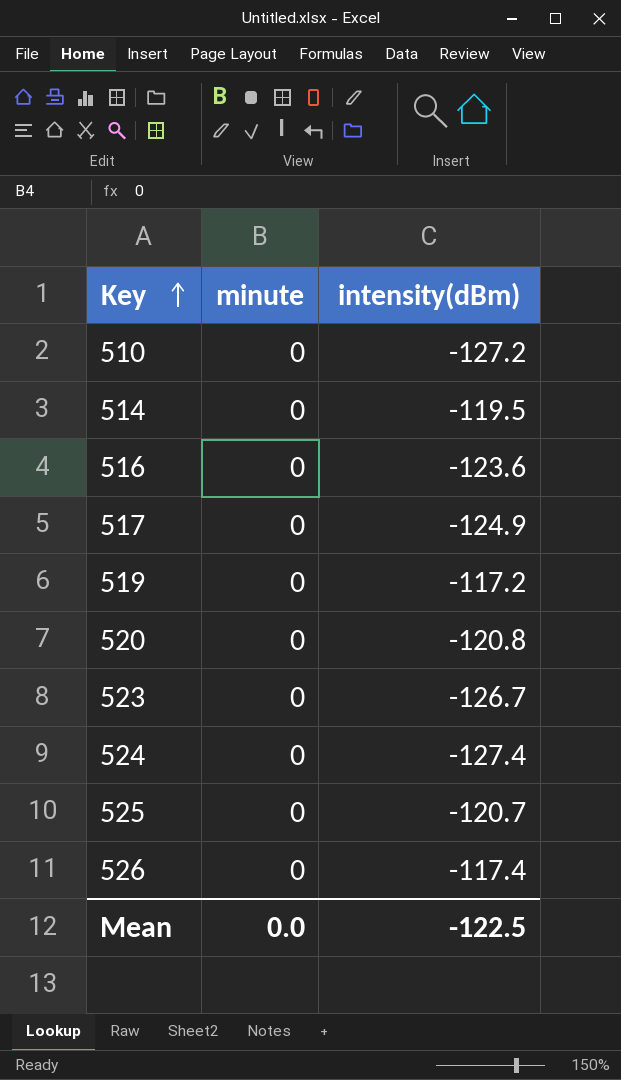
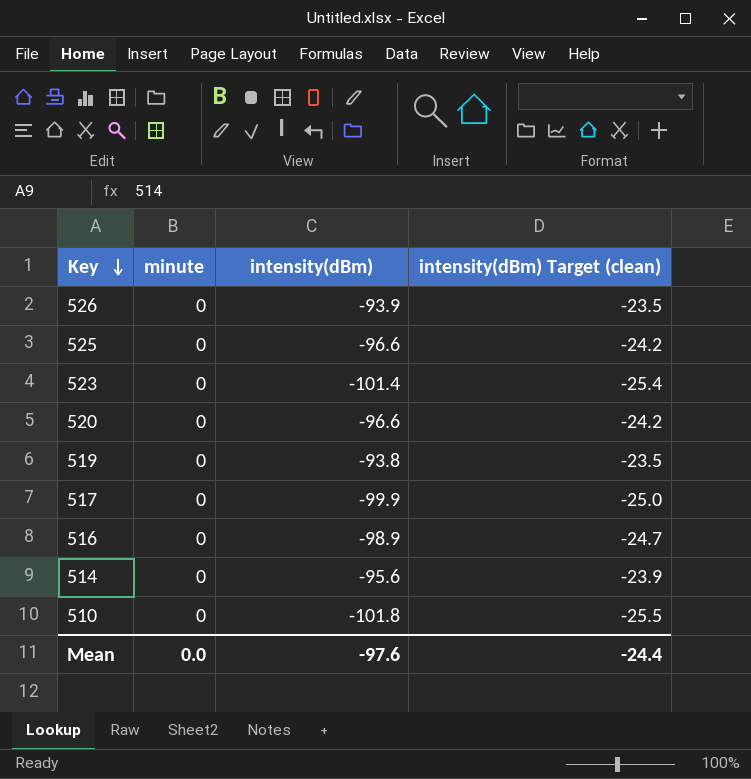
row order: Key ascending -> Key descending
column intensity(dBm) Target (clean) | formula: none -> [intensity(dBm)] * 0.25
row 524: 0 | -127.4 -> none
526 | intensity(dBm): -117.4 -> -93.9
525 | intensity(dBm): -120.7 -> -96.6
523 | intensity(dBm): -126.7 -> -101.4
520 | intensity(dBm): -120.8 -> -96.6
519 | intensity(dBm): -117.2 -> -93.8
517 | intensity(dBm): -124.9 -> -99.9
516 | intensity(dBm): -123.6 -> -98.9
514 | intensity(dBm): -119.5 -> -95.6
510 | intensity(dBm): -127.2 -> -101.8
Mean | intensity(dBm): -122.5 -> -97.6

